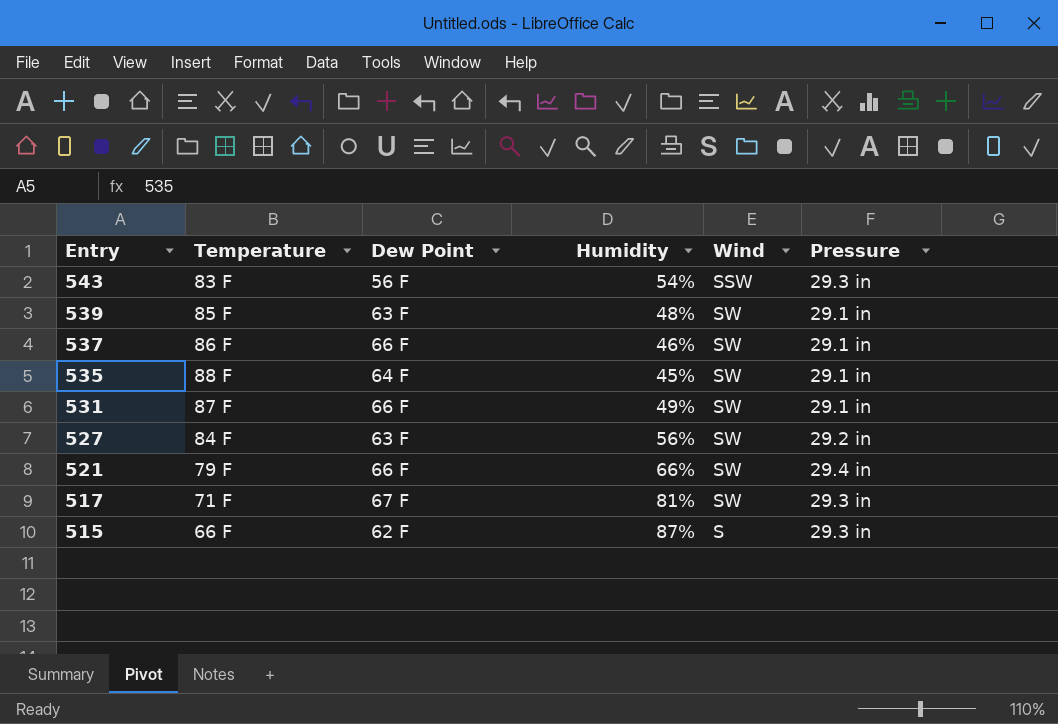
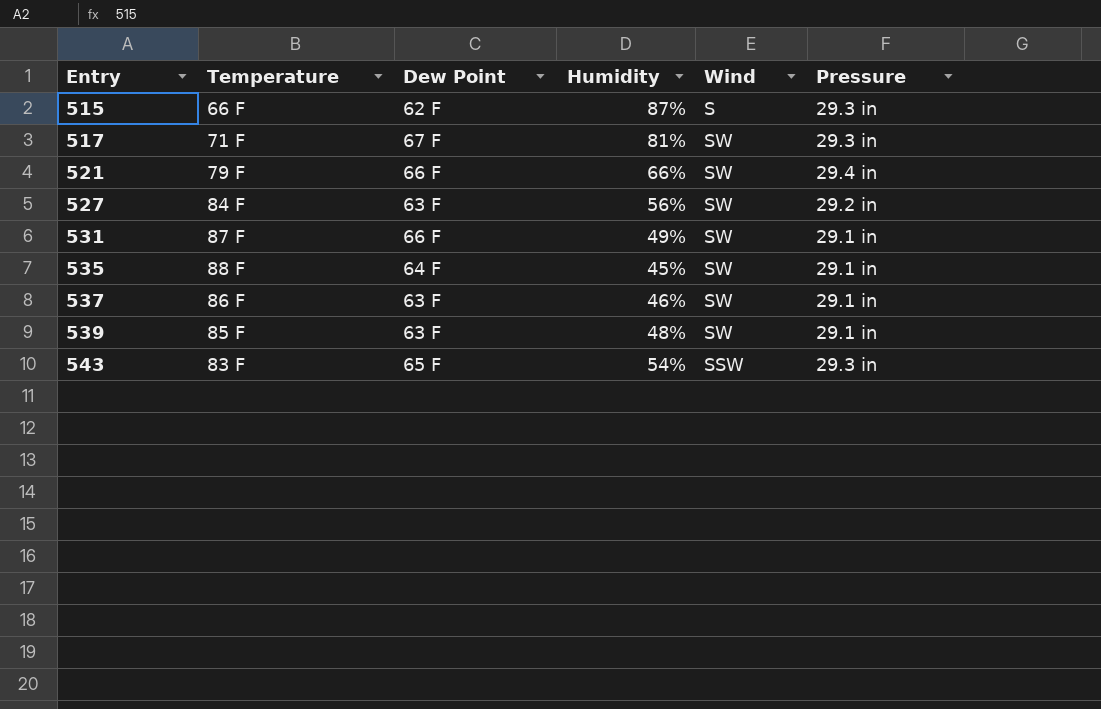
row order: Entry descending -> Entry ascending
537 | Dew Point: 66 F -> 63 F
543 | Dew Point: 56 F -> 65 F

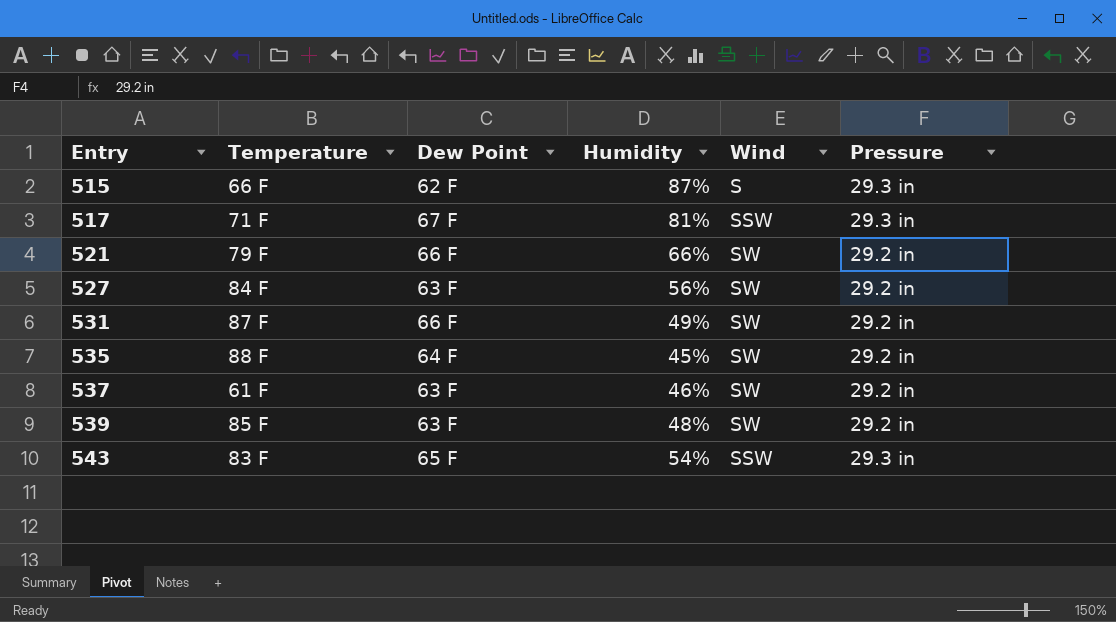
517 | Wind: SW -> SSW
521 | Pressure: 29.4 in -> 29.2 in
531 | Pressure: 29.1 in -> 29.2 in
535 | Pressure: 29.1 in -> 29.2 in
537 | Temperature: 86 F -> 61 F
537 | Pressure: 29.1 in -> 29.2 in
539 | Pressure: 29.1 in -> 29.2 in

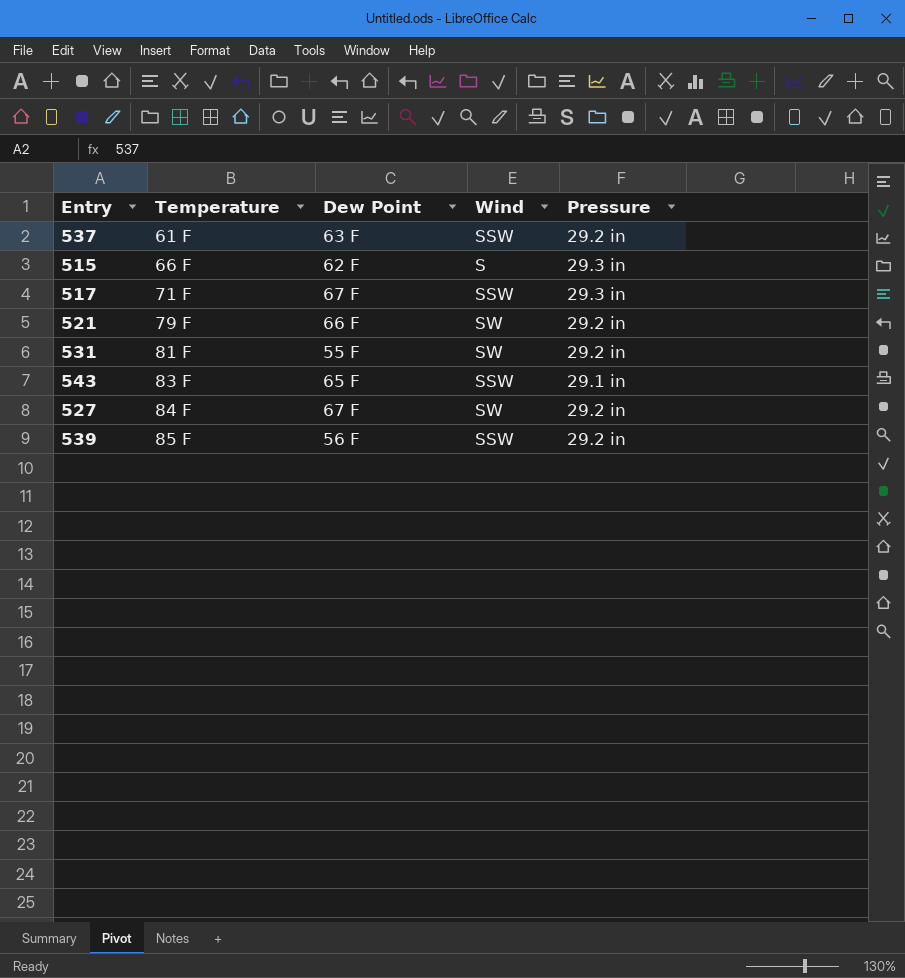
row order: Entry ascending -> Temperature ascending
column Humidity | position: 4 -> none
row 535: 88 F | 64 F | 45% | SW | 29.2 in -> none
537 | Wind: SW -> SSW
531 | Temperature: 87 F -> 81 F
531 | Dew Point: 66 F -> 55 F
543 | Pressure: 29.3 in -> 29.1 in
527 | Dew Point: 63 F -> 67 F
539 | Dew Point: 63 F -> 56 F
539 | Wind: SW -> SSW

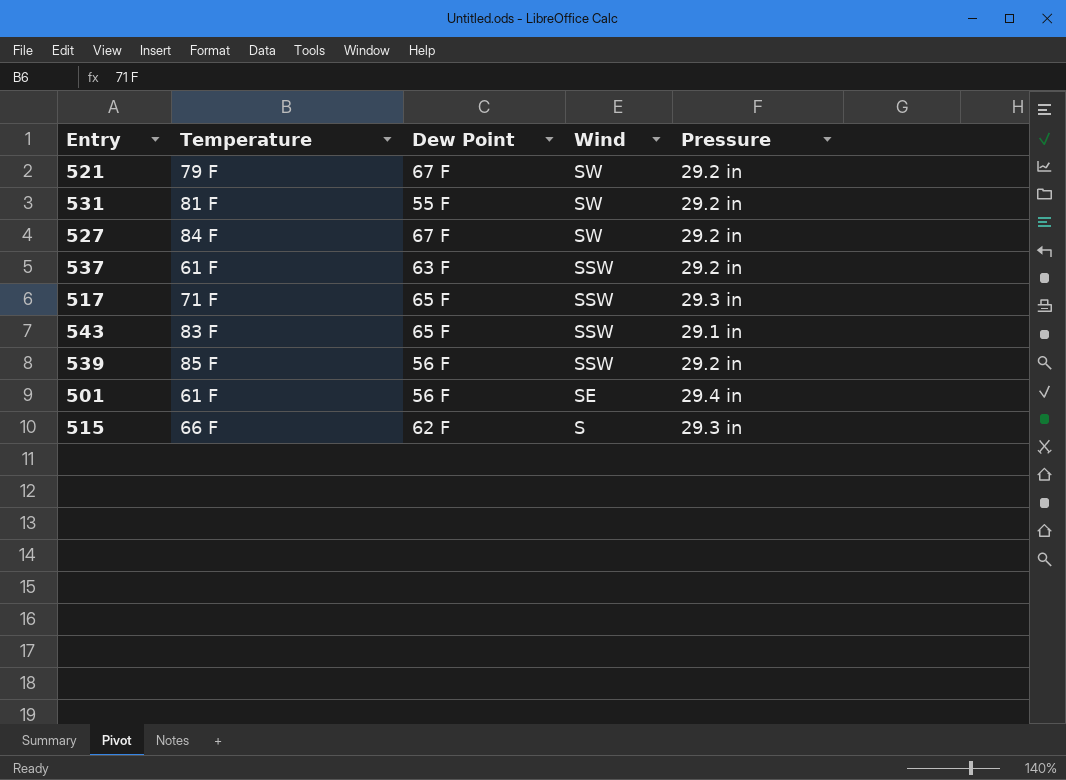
row order: Temperature ascending -> Wind descending
521 | Dew Point: 66 F -> 67 F
517 | Dew Point: 67 F -> 65 F
row 501: none -> 61 F | 56 F | SE | 29.4 in

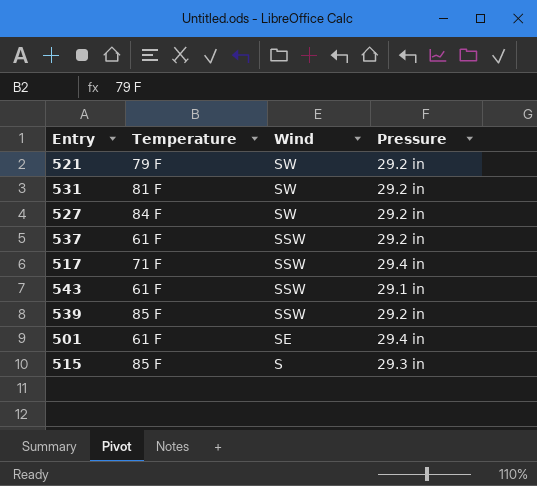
column Dew Point | position: 3 -> none
517 | Pressure: 29.3 in -> 29.4 in
543 | Temperature: 83 F -> 61 F
515 | Temperature: 66 F -> 85 F

